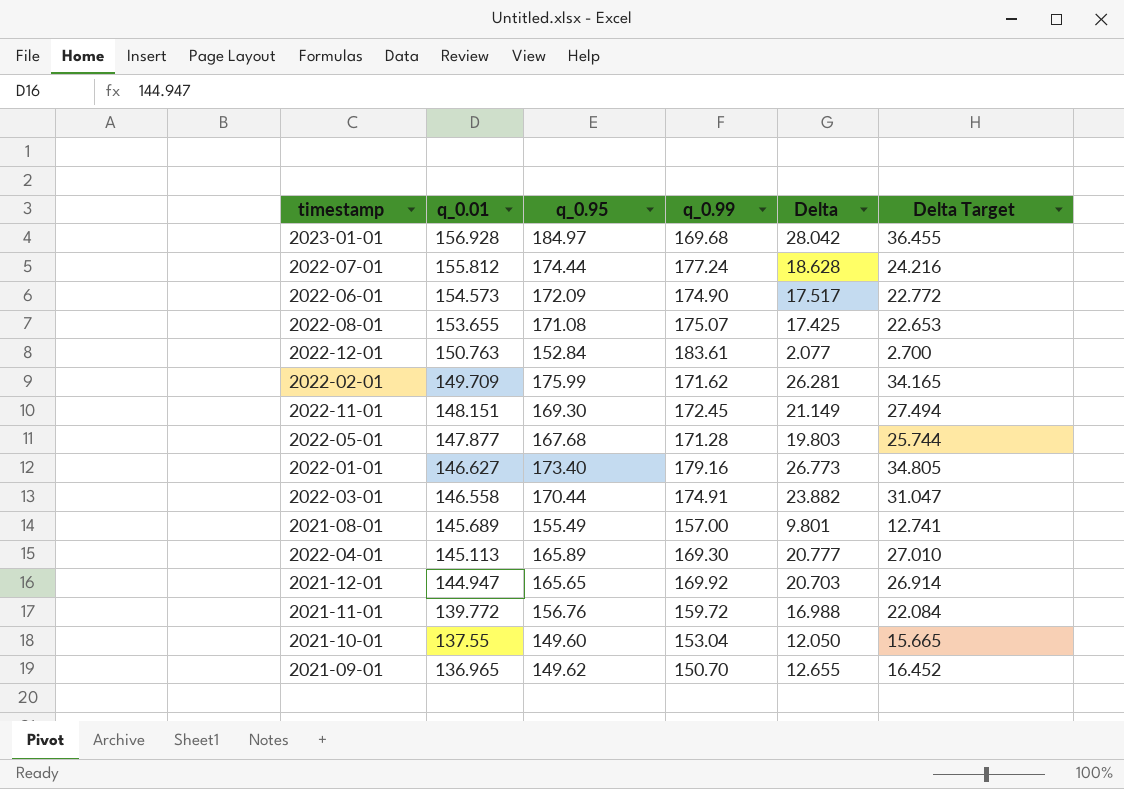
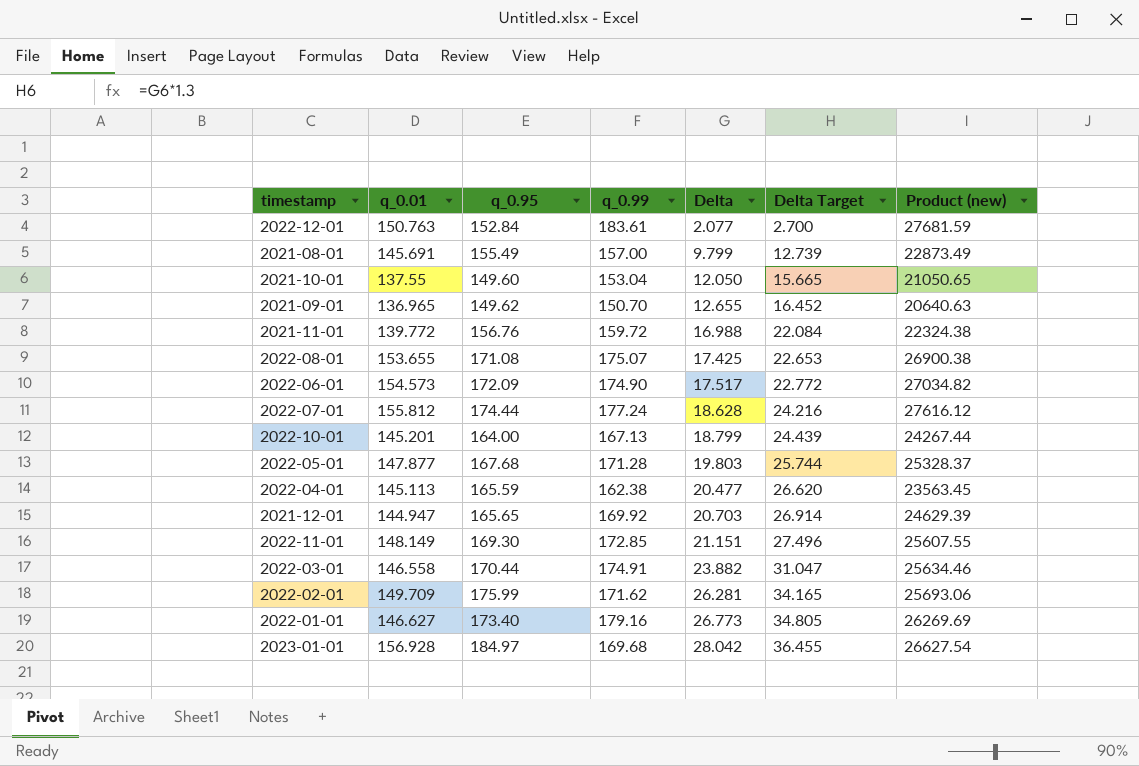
row order: q_0.01 descending -> Delta ascending
column Product (new) | formula: none -> [q_0.01] * [q_0.99]
2021-08-01 | q_0.01: 145.689 -> 145.691
2021-08-01 | Delta: 9.801 -> 9.799
2021-08-01 | Delta Target: 12.741 -> 12.739
row 2022-10-01: none -> 145.201 | 164.00 | 167.13 | 18.799 | 24.439 | 24267.44
2022-04-01 | q_0.95: 165.89 -> 165.59
2022-04-01 | q_0.99: 169.30 -> 162.38
2022-04-01 | Delta: 20.777 -> 20.477
2022-04-01 | Delta Target: 27.010 -> 26.620
2022-11-01 | q_0.01: 148.151 -> 148.149
2022-11-01 | q_0.99: 172.45 -> 172.85
2022-11-01 | Delta: 21.149 -> 21.151
2022-11-01 | Delta Target: 27.494 -> 27.496

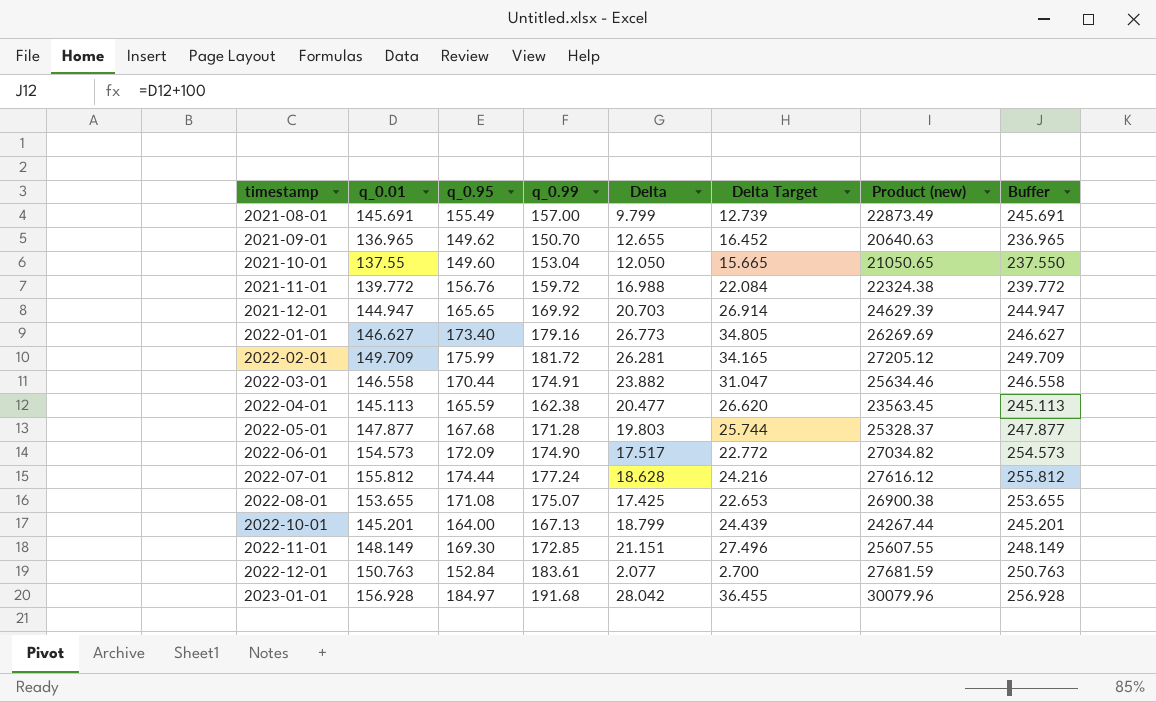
row order: Delta ascending -> timestamp ascending
column Buffer | formula: none -> [q_0.01] + 100
2022-02-01 | q_0.99: 171.62 -> 181.72
2022-02-01 | Product (new): 25693.06 -> 27205.12
2023-01-01 | q_0.99: 169.68 -> 191.68
2023-01-01 | Product (new): 26627.54 -> 30079.96

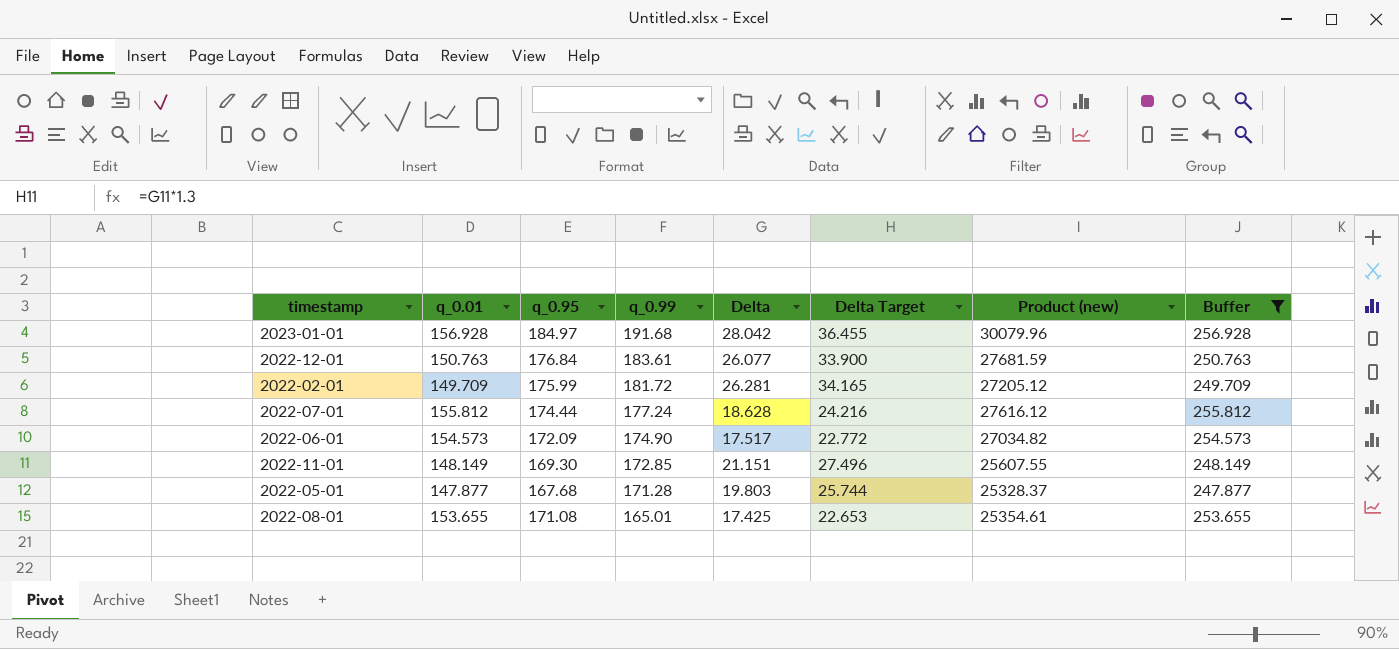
filter: none -> Buffer >= 247.877
row order: timestamp ascending -> q_0.99 descending
2022-12-01 | q_0.95: 152.84 -> 176.84
2022-12-01 | Delta: 2.077 -> 26.077
2022-12-01 | Delta Target: 2.700 -> 33.900
2022-08-01 | q_0.99: 175.07 -> 165.01
2022-08-01 | Product (new): 26900.38 -> 25354.61

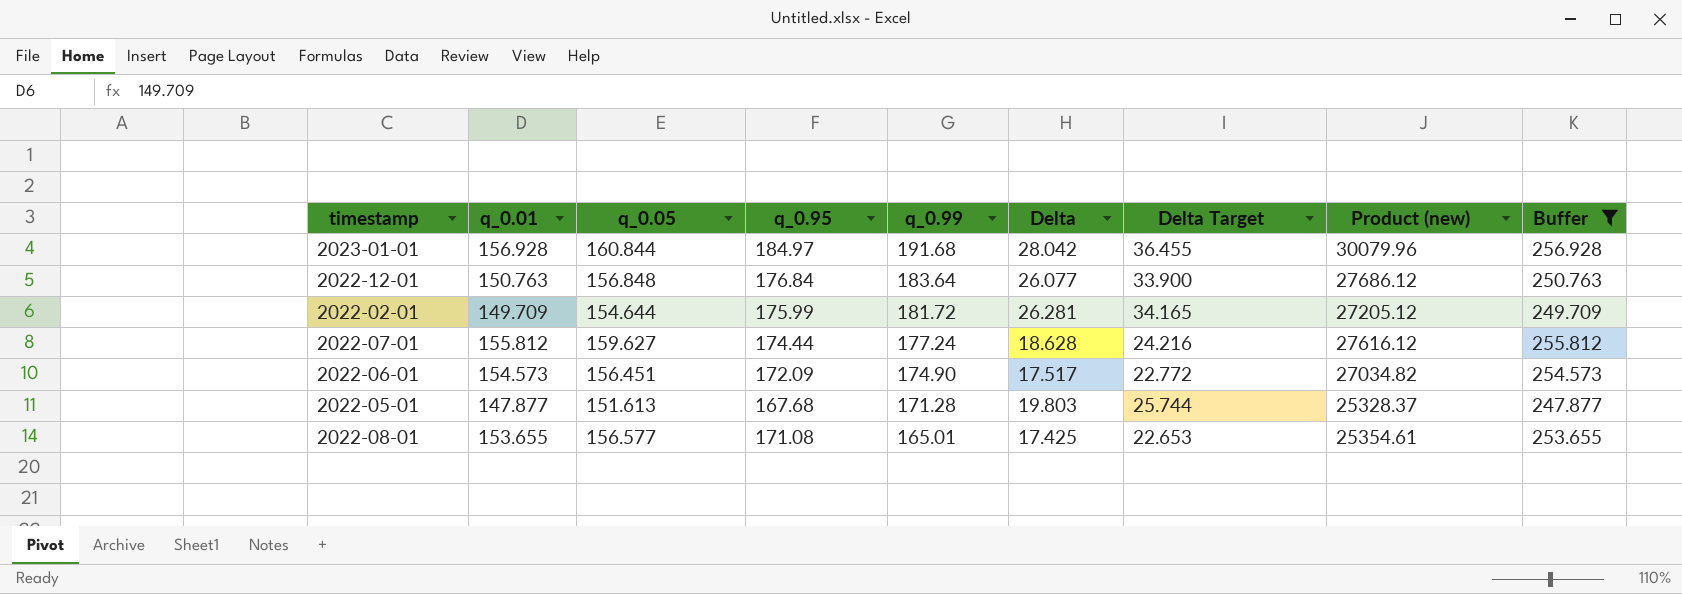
column q_0.05 | position: none -> 3
row 2022-11-01: 148.149 | 169.30 | 172.85 | 21.151 | 27.496 | 25607.55 | 248.149 -> none
2022-12-01 | q_0.99: 183.61 -> 183.64
2022-12-01 | Product (new): 27681.59 -> 27686.12

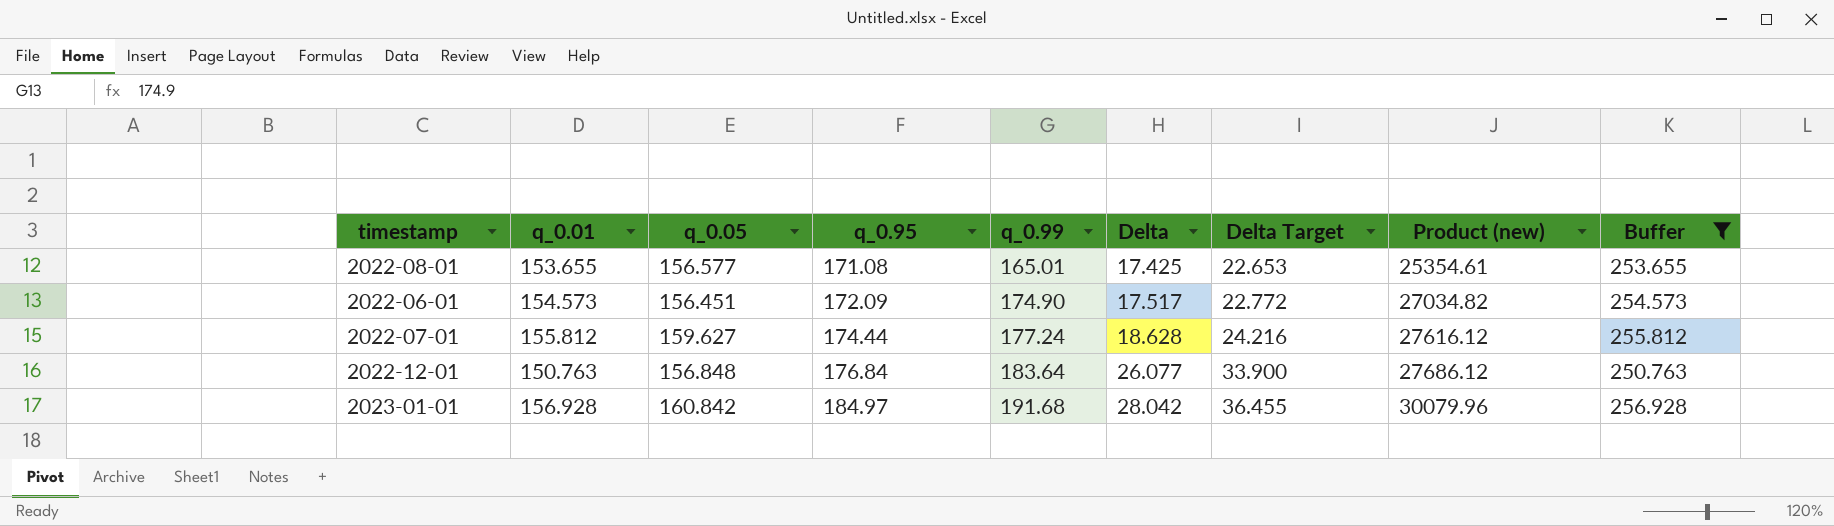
row order: q_0.99 descending -> q_0.95 ascending
row 2022-02-01: 149.709 | 154.644 | 175.99 | 181.72 | 26.281 | 34.165 | 27205.12 | 249.709 -> none
row 2022-05-01: 147.877 | 151.613 | 167.68 | 171.28 | 19.803 | 25.744 | 25328.37 | 247.877 -> none
2023-01-01 | q_0.05: 160.844 -> 160.842

